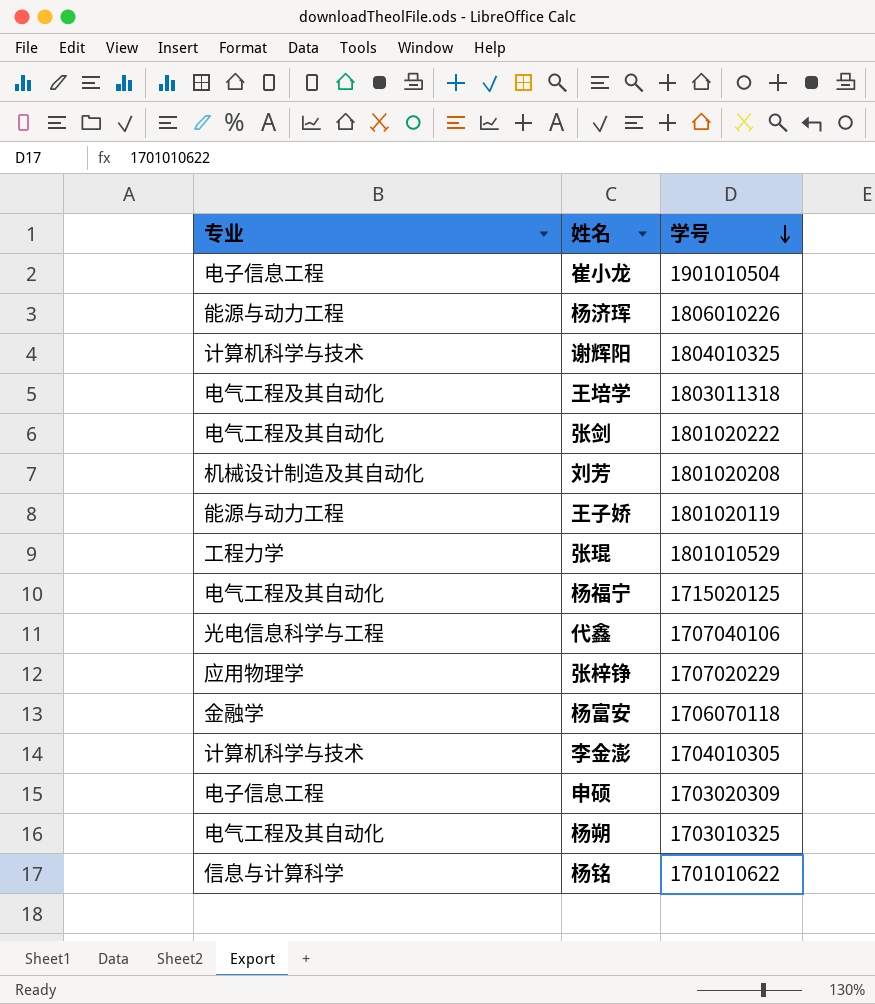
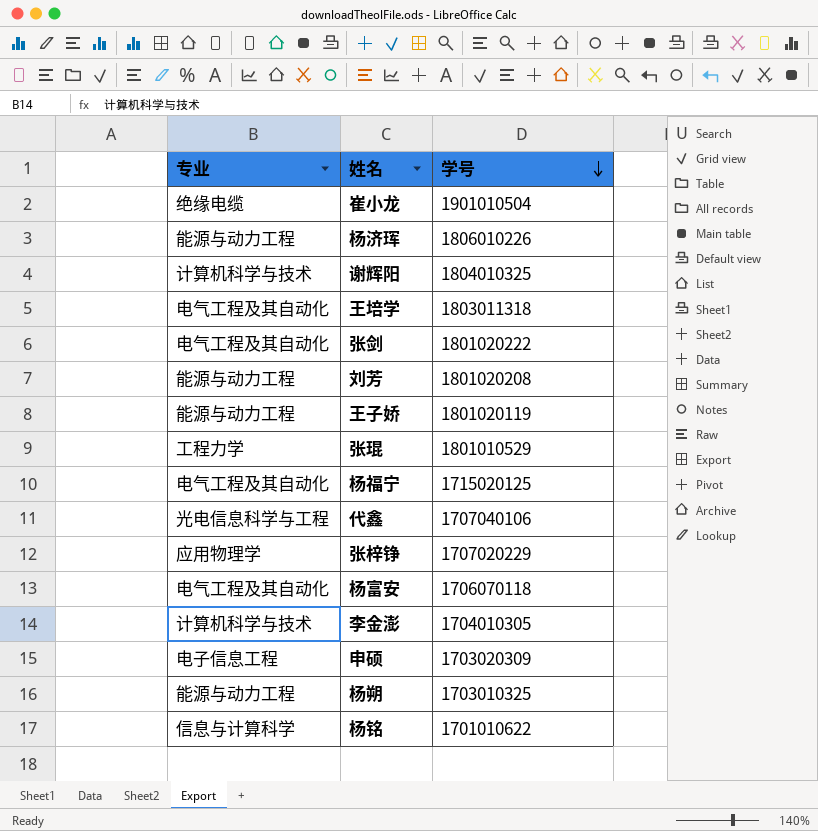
崔小龙 | 专业: 电子信息工程 -> 绝缘电缆
刘芳 | 专业: 机械设计制造及其自动化 -> 能源与动力工程
杨富安 | 专业: 金融学 -> 电气工程及其自动化
杨朔 | 专业: 电气工程及其自动化 -> 能源与动力工程

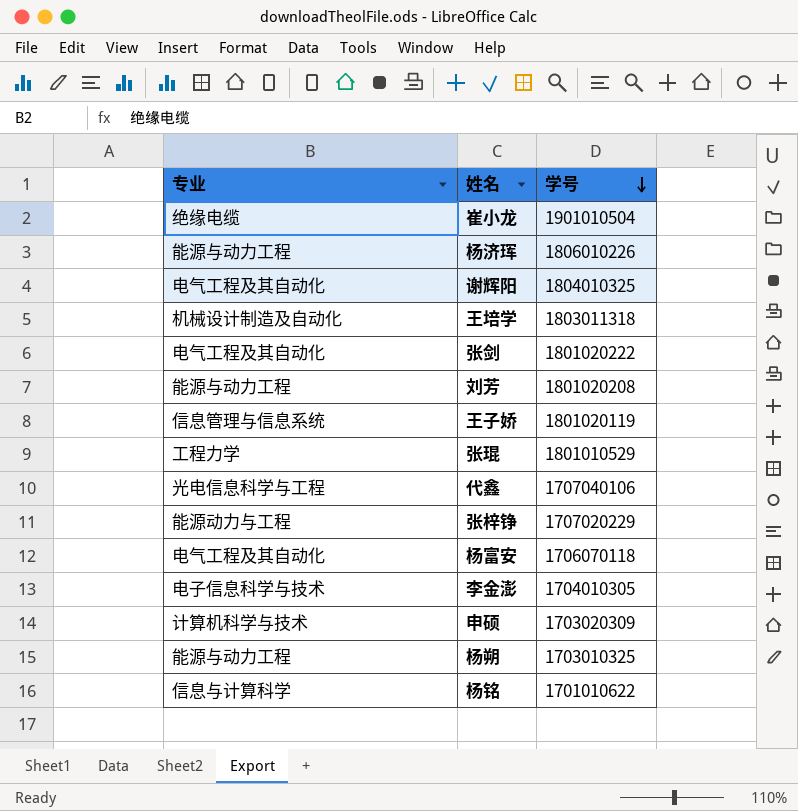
row 杨福宁: 电气工程及其自动化 | 1715020125 -> none
谢辉阳 | 专业: 计算机科学与技术 -> 电气工程及其自动化
王培学 | 专业: 电气工程及其自动化 -> 机械设计制造及自动化
王子娇 | 专业: 能源与动力工程 -> 信息管理与信息系统
张梓铮 | 专业: 应用物理学 -> 能源动力与工程
李金澎 | 专业: 计算机科学与技术 -> 电子信息科学与技术
申硕 | 专业: 电子信息工程 -> 计算机科学与技术

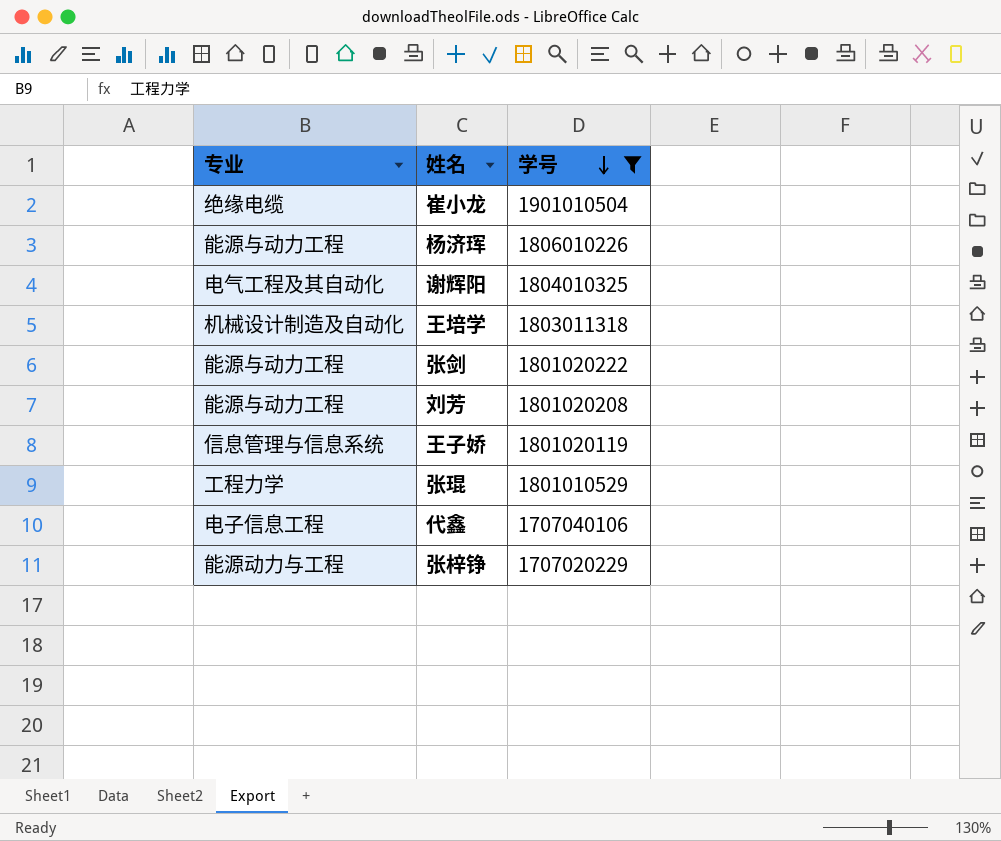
filter: none -> 学号 >= 1707020229
张剑 | 专业: 电气工程及其自动化 -> 能源与动力工程
代鑫 | 专业: 光电信息科学与工程 -> 电子信息工程

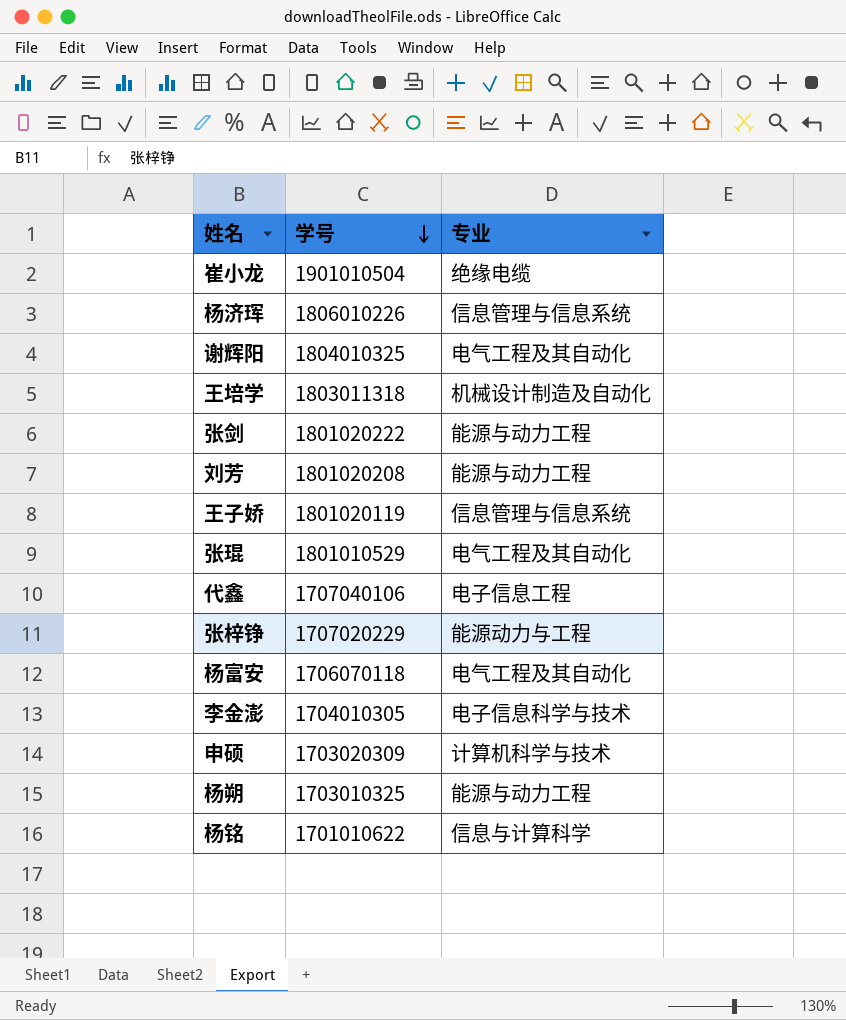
filter: 学号 >= 1707020229 -> none
column 专业 | position: 1 -> 3
杨济珲 | 专业: 能源与动力工程 -> 信息管理与信息系统
张琨 | 专业: 工程力学 -> 电气工程及其自动化

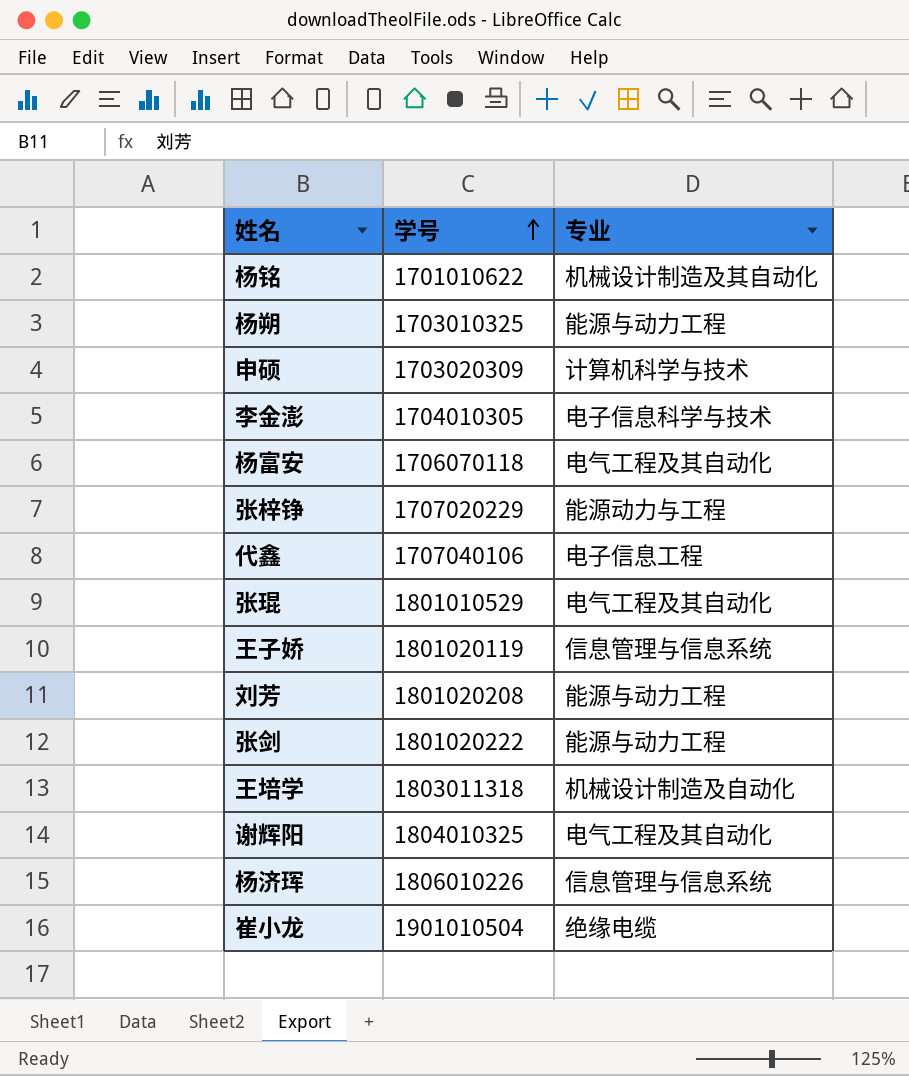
row order: 学号 descending -> 学号 ascending
杨铭 | 专业: 信息与计算科学 -> 机械设计制造及其自动化

